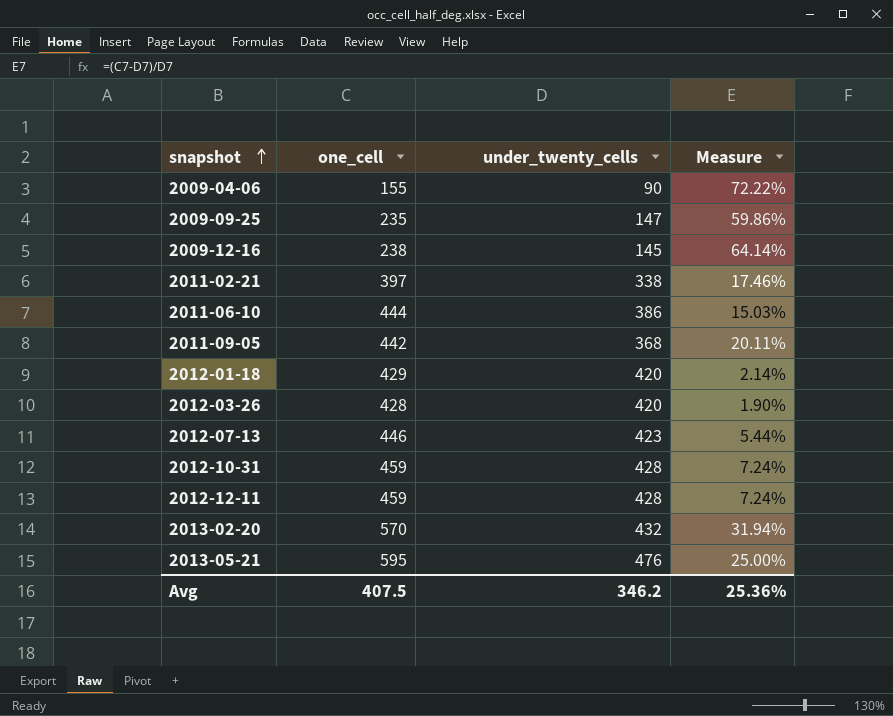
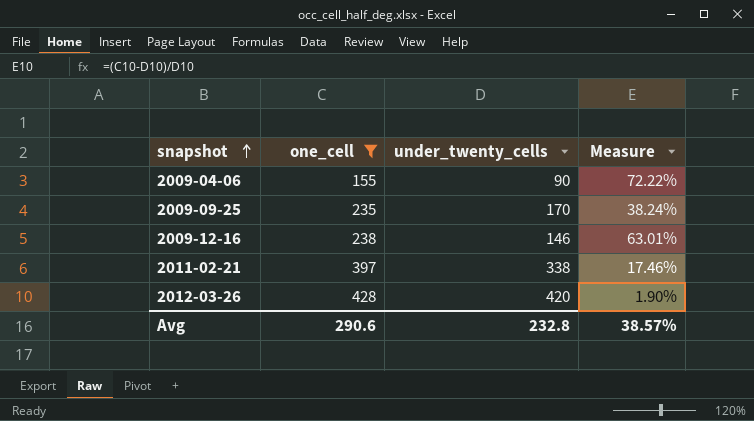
filter: none -> one_cell <= 428
2009-09-25 | under_twenty_cells: 147 -> 170
2009-09-25 | Measure: 59.86% -> 38.24%
2009-12-16 | under_twenty_cells: 145 -> 146
2009-12-16 | Measure: 64.14% -> 63.01%
Avg | one_cell: 407.5 -> 290.6
Avg | under_twenty_cells: 346.2 -> 232.8
Avg | Measure: 25.36% -> 38.57%

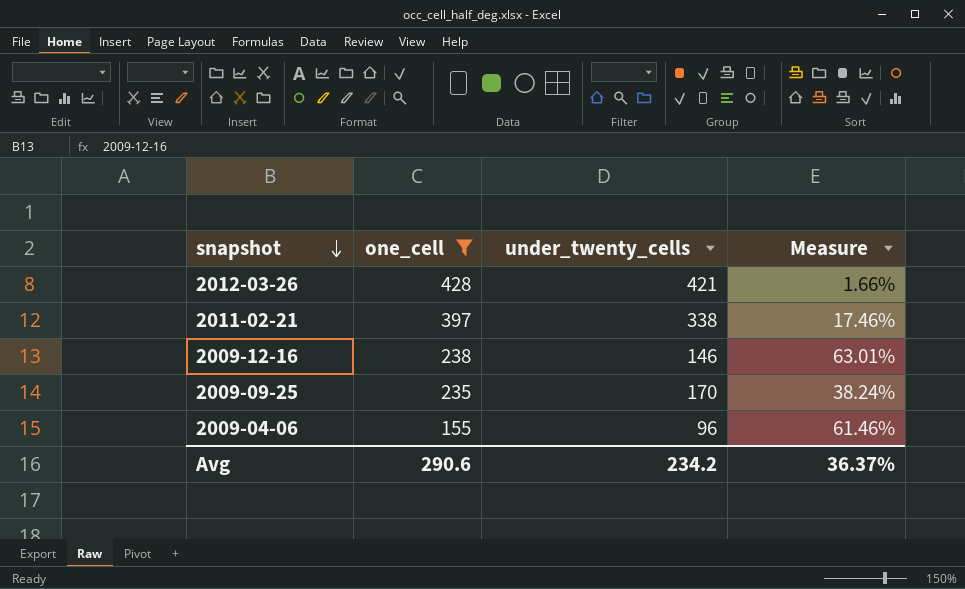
row order: snapshot ascending -> snapshot descending
2012-03-26 | under_twenty_cells: 420 -> 421
2012-03-26 | Measure: 1.90% -> 1.66%
2009-04-06 | under_twenty_cells: 90 -> 96
2009-04-06 | Measure: 72.22% -> 61.46%
Avg | under_twenty_cells: 232.8 -> 234.2
Avg | Measure: 38.57% -> 36.37%

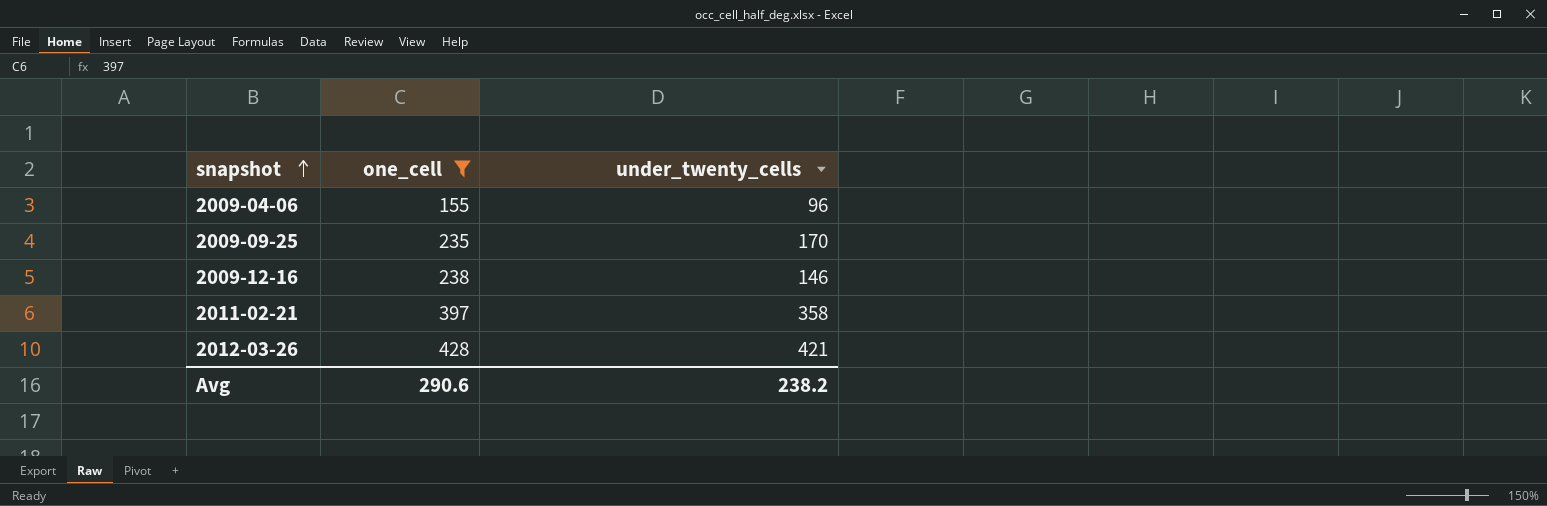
row order: snapshot descending -> snapshot ascending
column Measure | formula: ([one_cell] - [under_twenty_cells]) / [under_twenty_cells] -> none
2011-02-21 | under_twenty_cells: 338 -> 358
Avg | under_twenty_cells: 234.2 -> 238.2

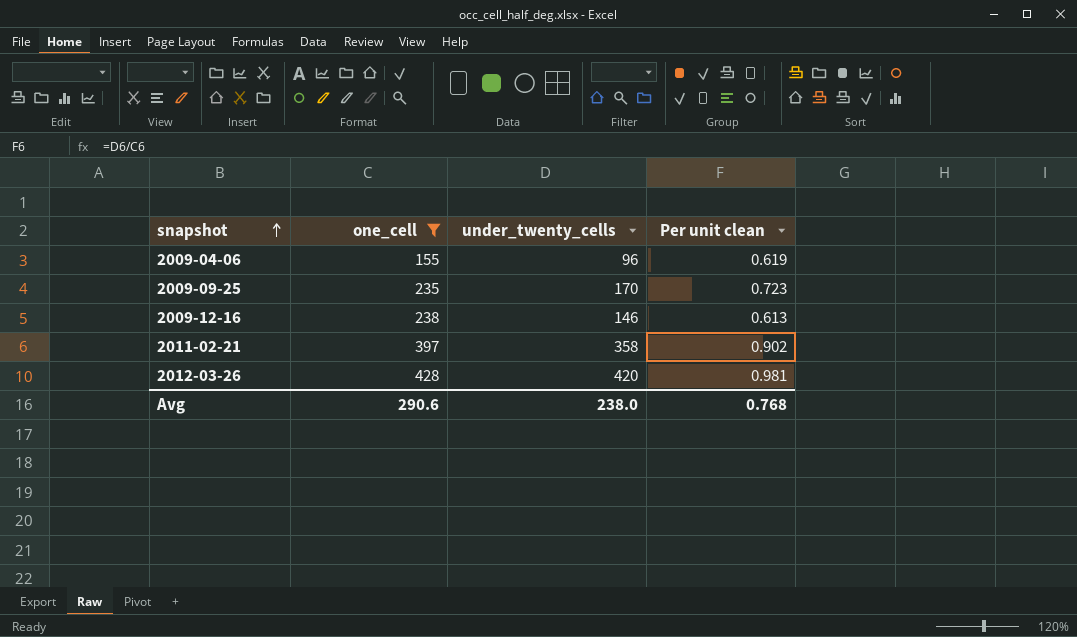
column Per unit clean | formula: none -> [under_twenty_cells] / [one_cell]
2012-03-26 | under_twenty_cells: 421 -> 420
Avg | under_twenty_cells: 238.2 -> 238.0

